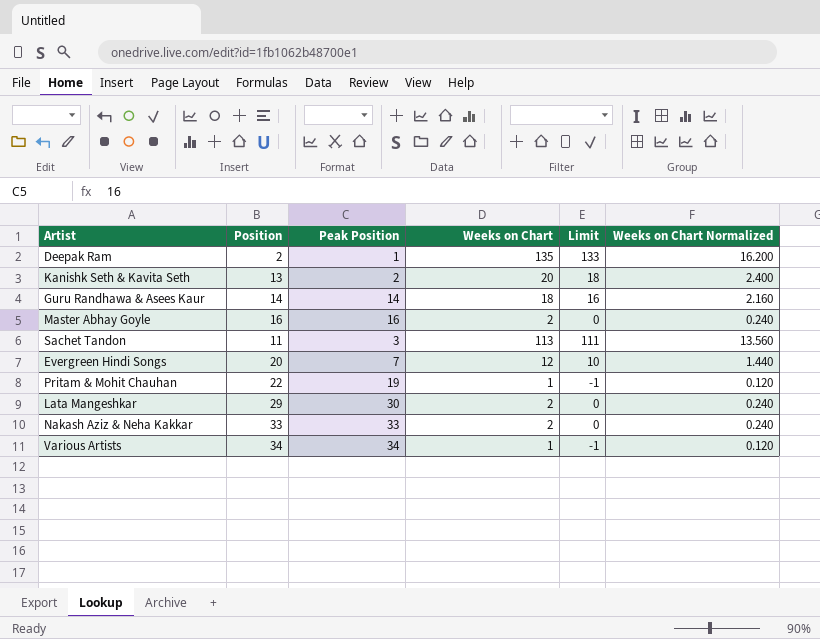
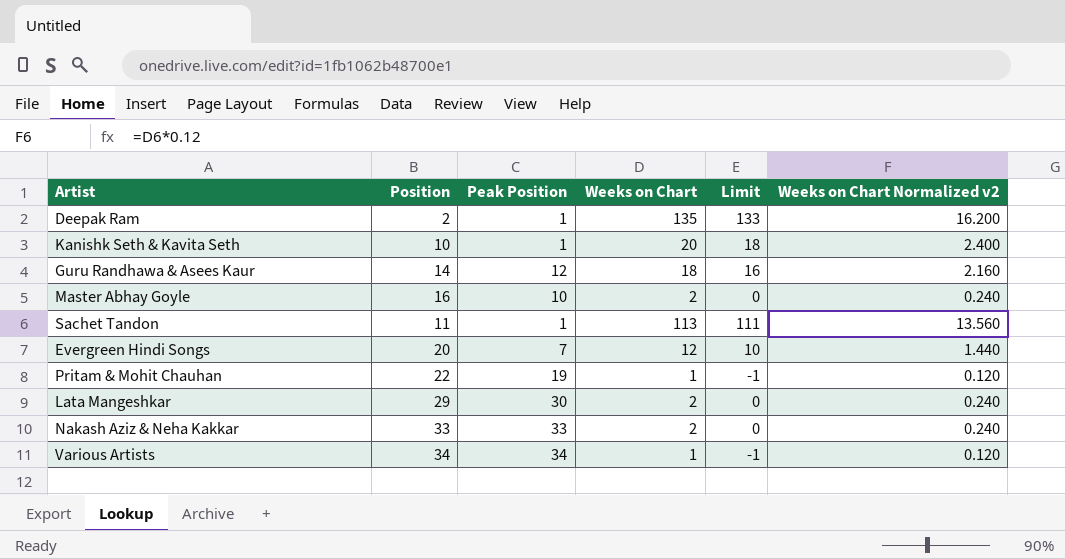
column name: Weeks on Chart Normalized -> Weeks on Chart Normalized v2
Kanishk Seth & Kavita Seth | Position: 13 -> 10
Kanishk Seth & Kavita Seth | Peak Position: 2 -> 1
Guru Randhawa & Asees Kaur | Peak Position: 14 -> 12
Master Abhay Goyle | Peak Position: 16 -> 10
Sachet Tandon | Peak Position: 3 -> 1

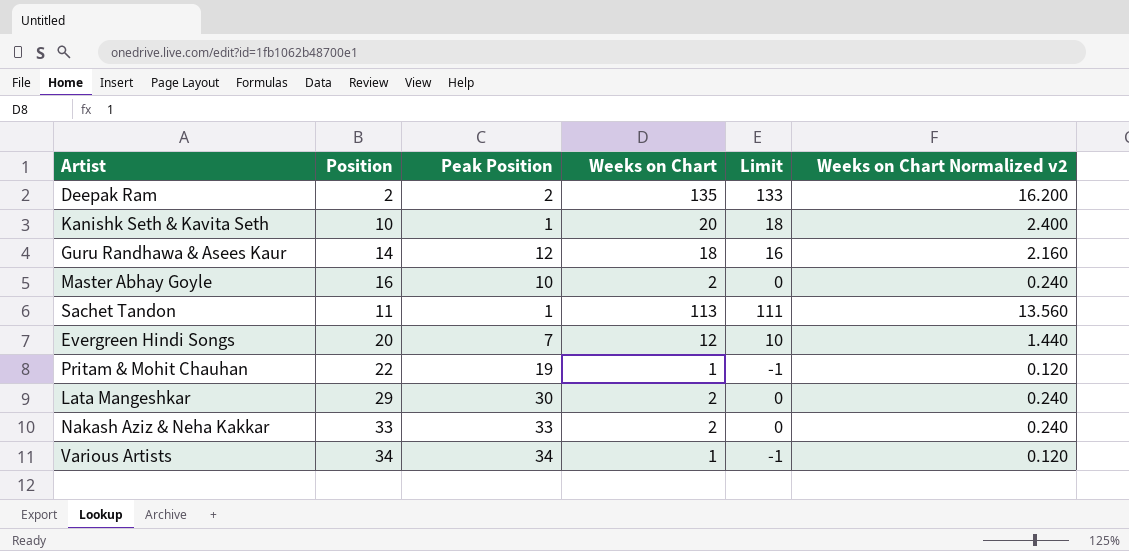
Deepak Ram | Peak Position: 1 -> 2

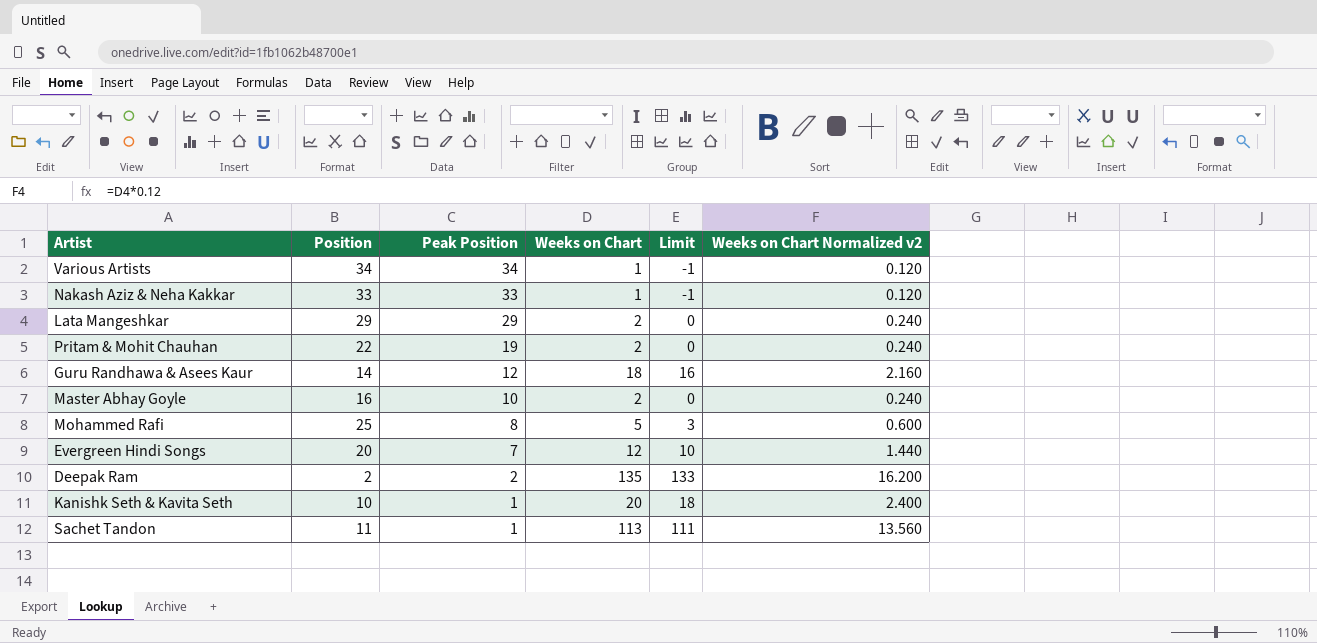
row order: none -> Peak Position descending
Nakash Aziz & Neha Kakkar | Weeks on Chart: 2 -> 1
Nakash Aziz & Neha Kakkar | Limit: 0 -> -1
Nakash Aziz & Neha Kakkar | Weeks on Chart Normalized v2: 0.240 -> 0.120
Lata Mangeshkar | Peak Position: 30 -> 29
Pritam & Mohit Chauhan | Weeks on Chart: 1 -> 2
Pritam & Mohit Chauhan | Limit: -1 -> 0
Pritam & Mohit Chauhan | Weeks on Chart Normalized v2: 0.120 -> 0.240
row Mohammed Rafi: none -> 25 | 8 | 5 | 3 | 0.600

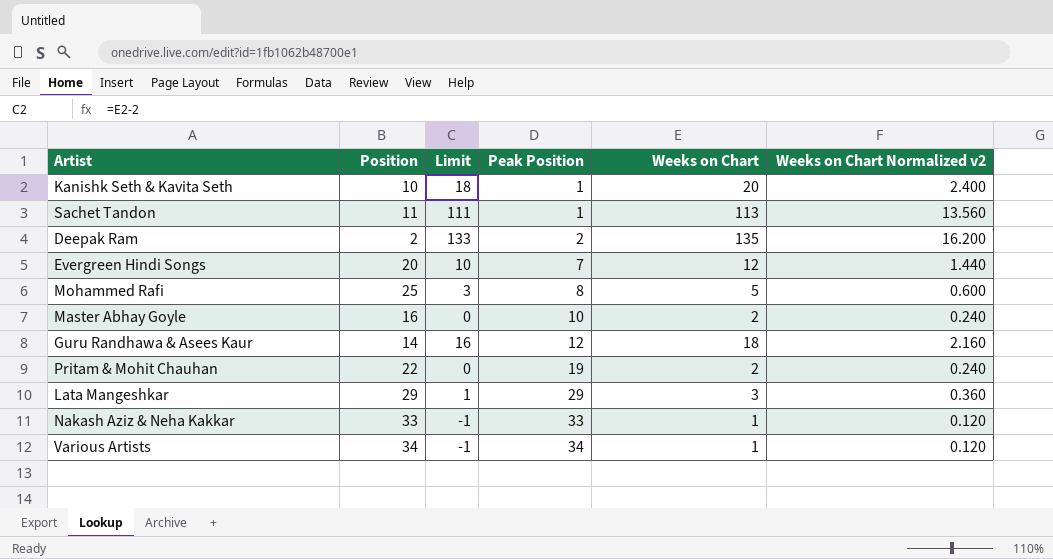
row order: Peak Position descending -> Peak Position ascending
column Limit | position: 5 -> 3
Lata Mangeshkar | Limit: 0 -> 1
Lata Mangeshkar | Weeks on Chart: 2 -> 3
Lata Mangeshkar | Weeks on Chart Normalized v2: 0.240 -> 0.360

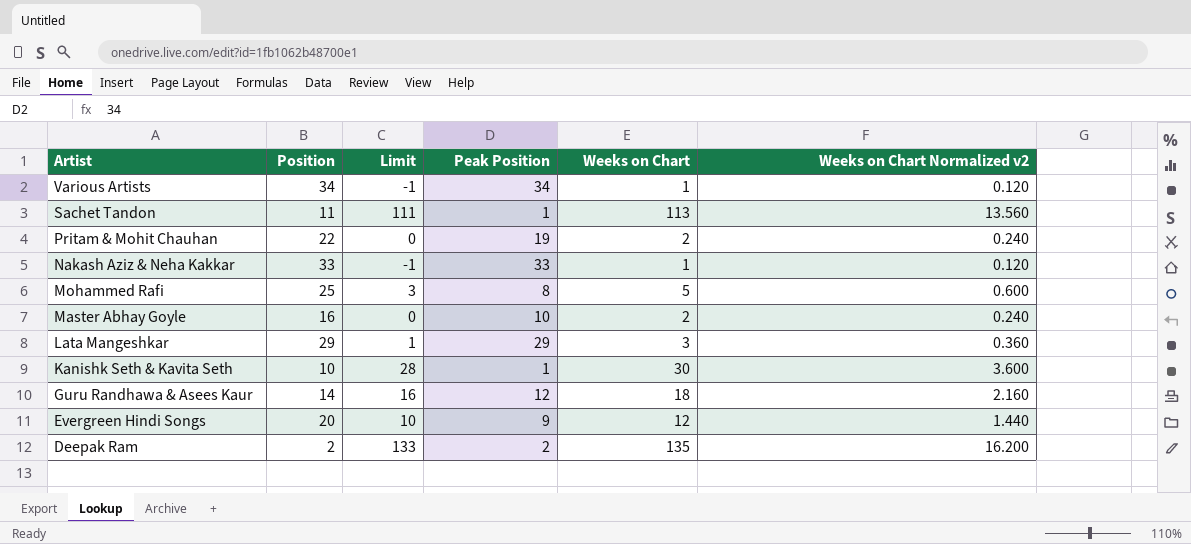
row order: Peak Position ascending -> Artist descending
Kanishk Seth & Kavita Seth | Limit: 18 -> 28
Kanishk Seth & Kavita Seth | Weeks on Chart: 20 -> 30
Kanishk Seth & Kavita Seth | Weeks on Chart Normalized v2: 2.400 -> 3.600
Evergreen Hindi Songs | Peak Position: 7 -> 9

